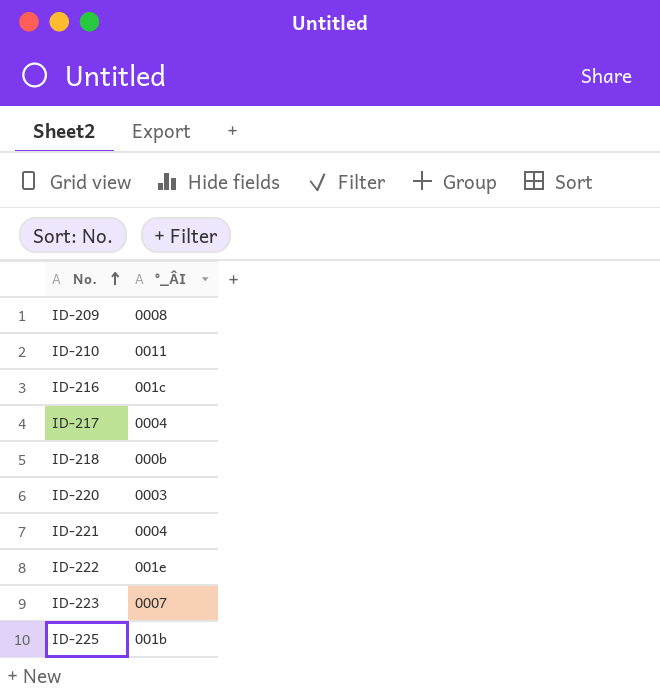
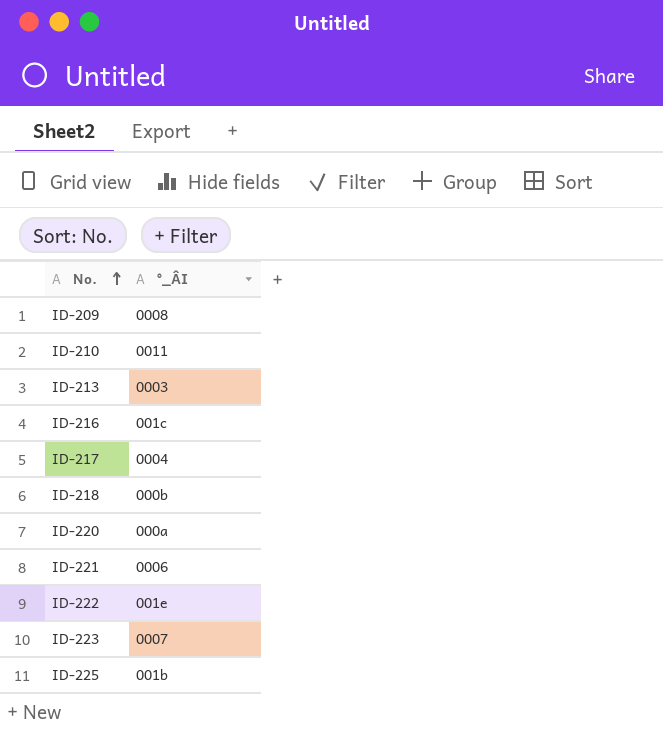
row ID-213: none -> 0003
ID-220 | °_ÂI: 0003 -> 000a
ID-221 | °_ÂI: 0004 -> 0006

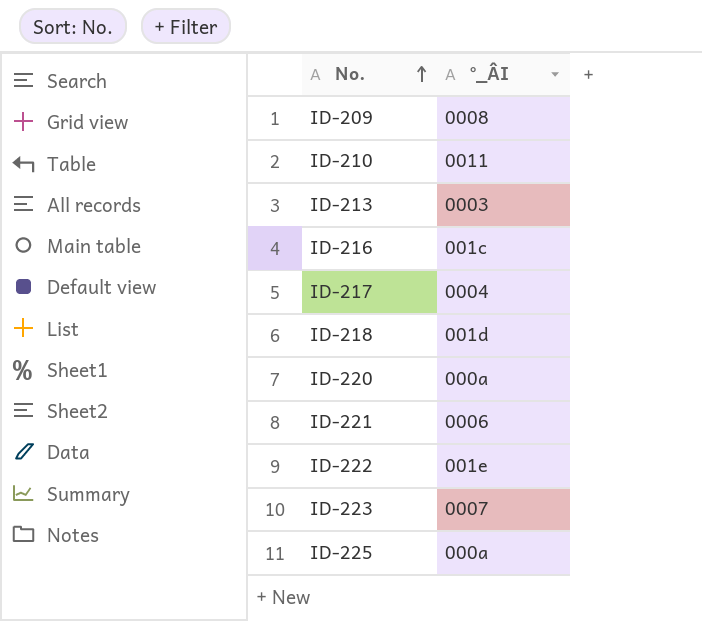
ID-218 | °_ÂI: 000b -> 001d
ID-225 | °_ÂI: 001b -> 000a

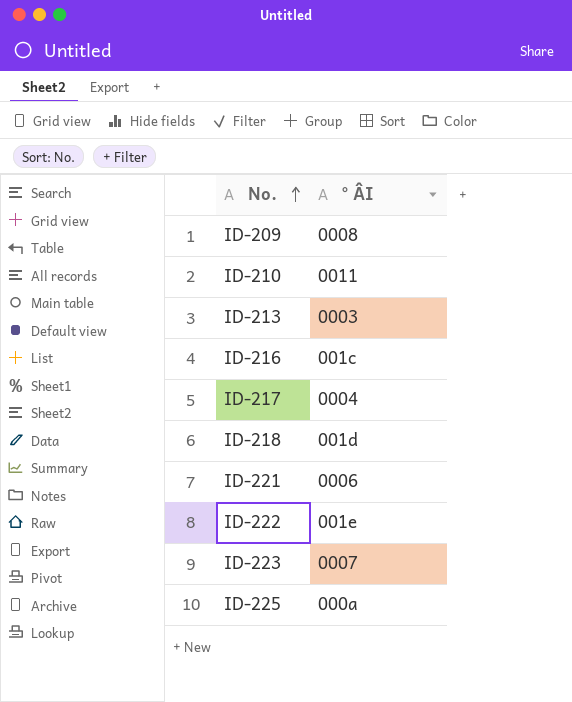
column name: °_ÂI -> ° ÂI
row ID-220: 000a -> none

